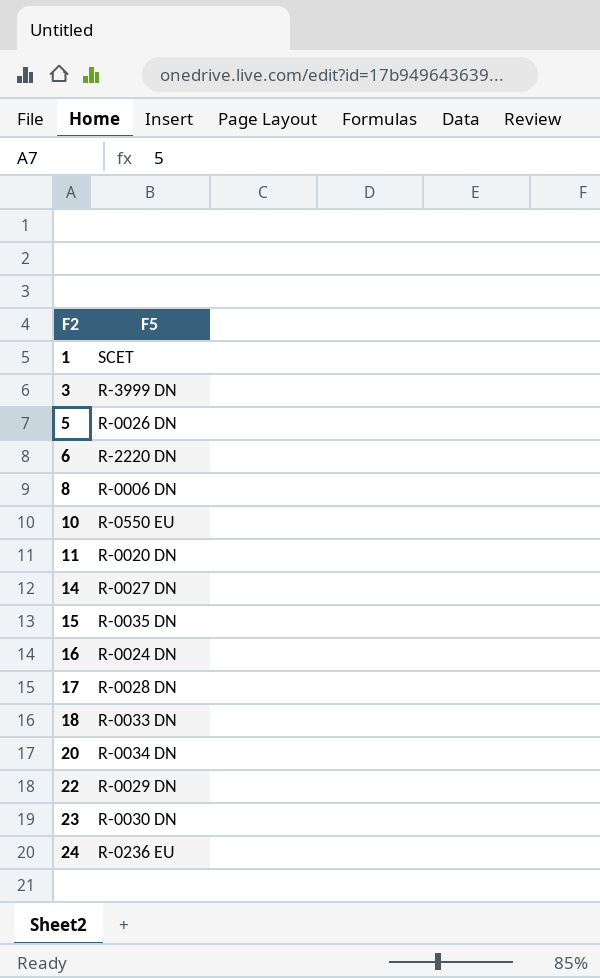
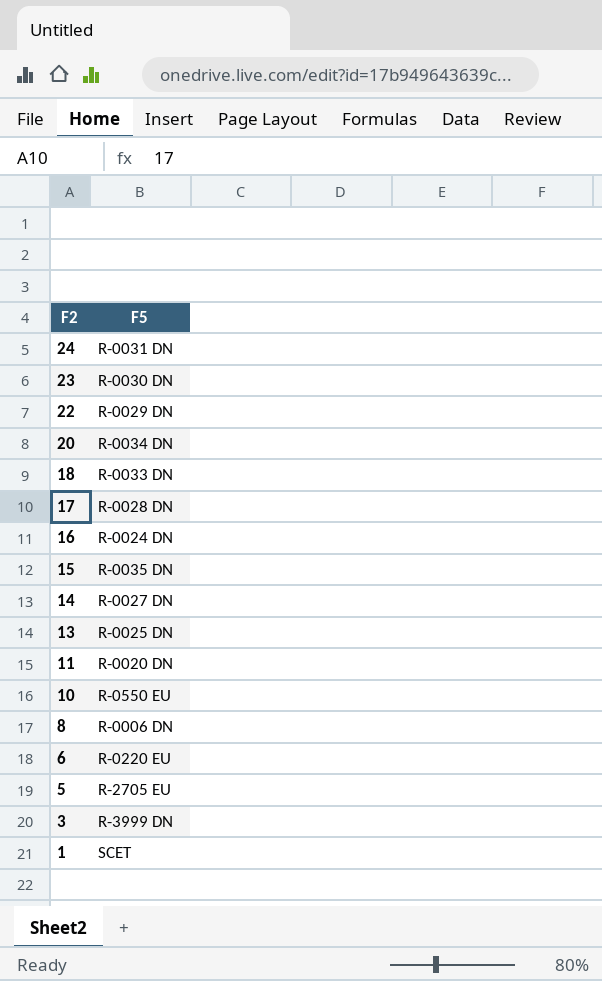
row order: F2 ascending -> F2 descending
24 | F5: R-0236 EU -> R-0031 DN
row 13: none -> R-0025 DN
6 | F5: R-2220 DN -> R-0220 EU
5 | F5: R-0026 DN -> R-2705 EU

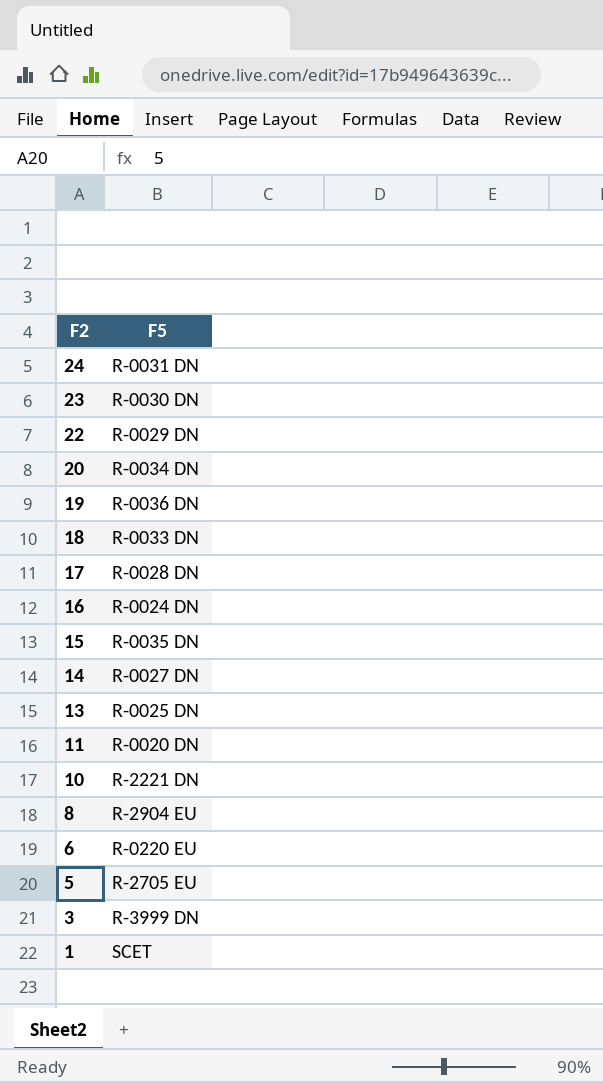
row 19: none -> R-0036 DN
10 | F5: R-0550 EU -> R-2221 DN
8 | F5: R-0006 DN -> R-2904 EU

